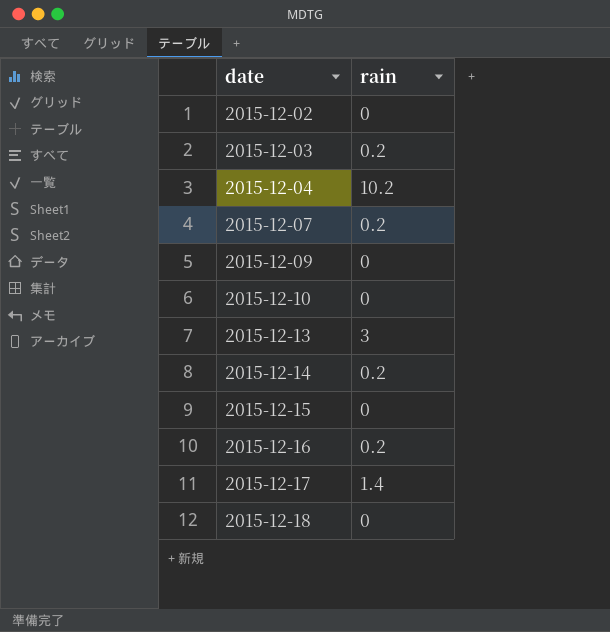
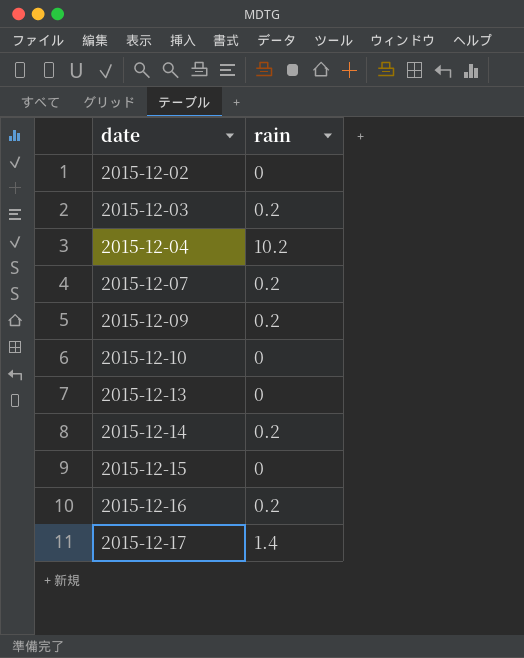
row 2015-12-18: 0 -> none
2015-12-09 | rain: 0 -> 0.2
2015-12-13 | rain: 3 -> 0

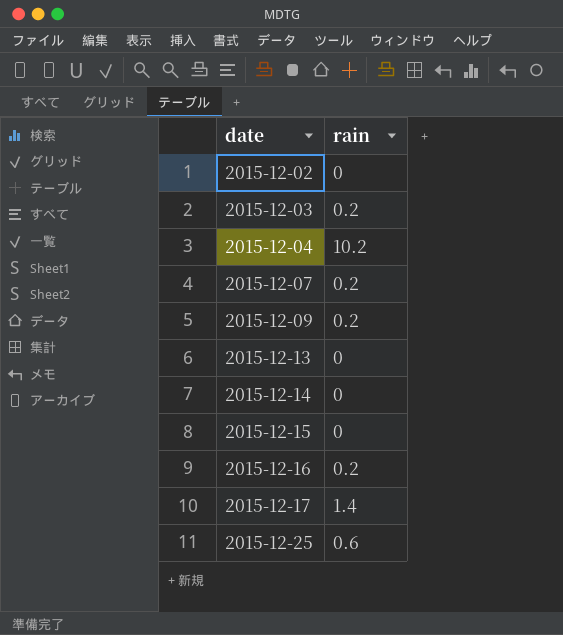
row 2015-12-10: 0 -> none
2015-12-14 | rain: 0.2 -> 0
row 2015-12-25: none -> 0.6

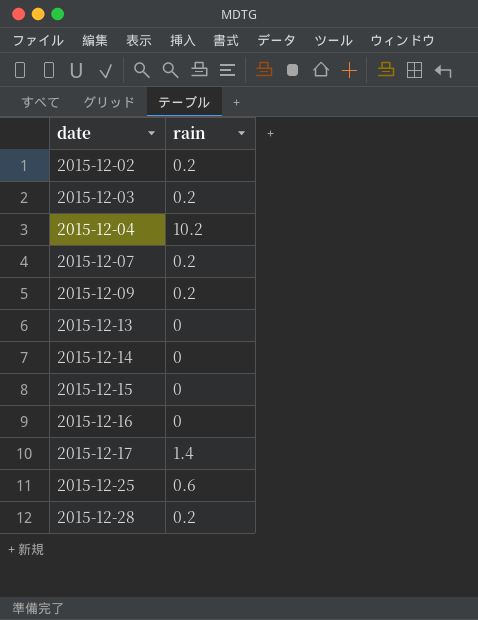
2015-12-02 | rain: 0 -> 0.2
2015-12-16 | rain: 0.2 -> 0
row 2015-12-28: none -> 0.2

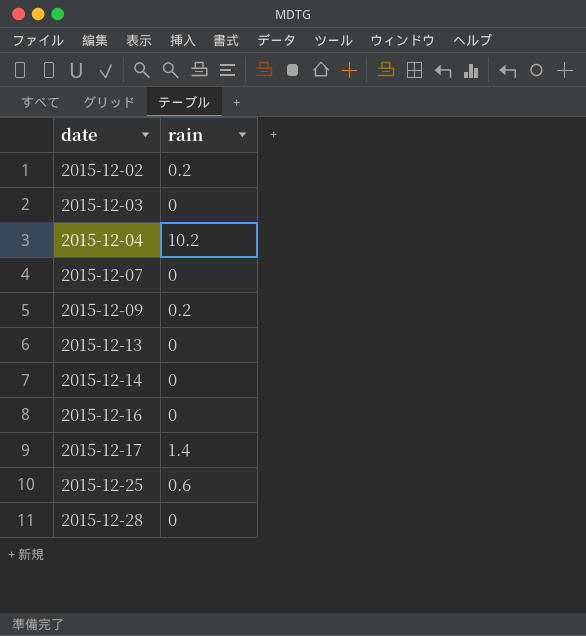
row 2015-12-15: 0 -> none
2015-12-03 | rain: 0.2 -> 0
2015-12-07 | rain: 0.2 -> 0
2015-12-28 | rain: 0.2 -> 0

